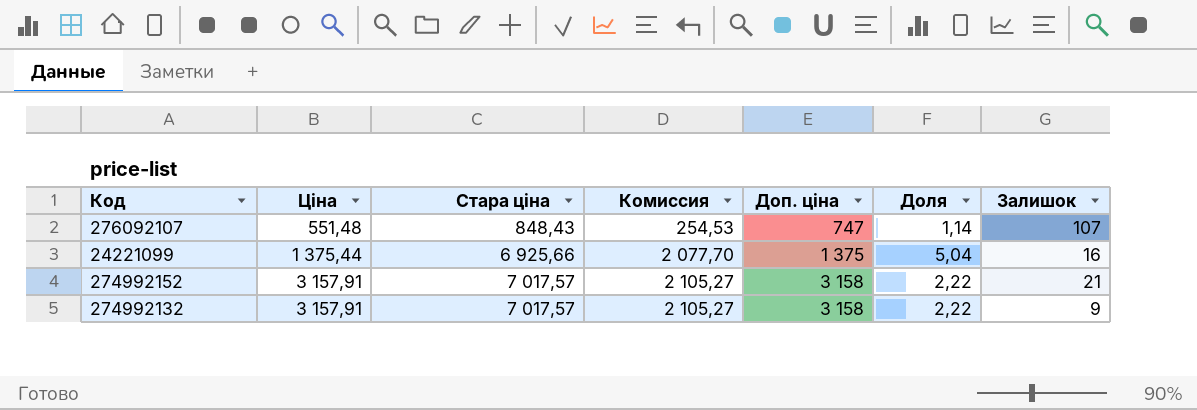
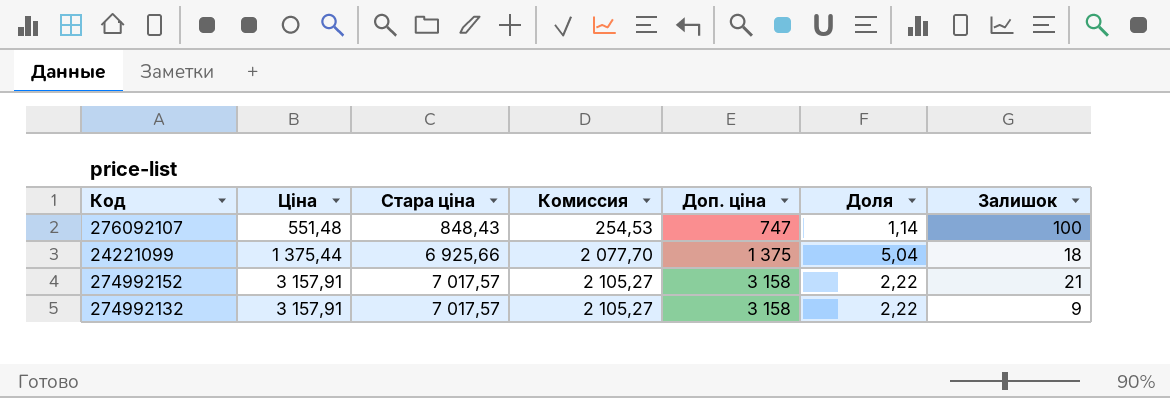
276092107 | Залишок: 107 -> 100
24221099 | Залишок: 16 -> 18

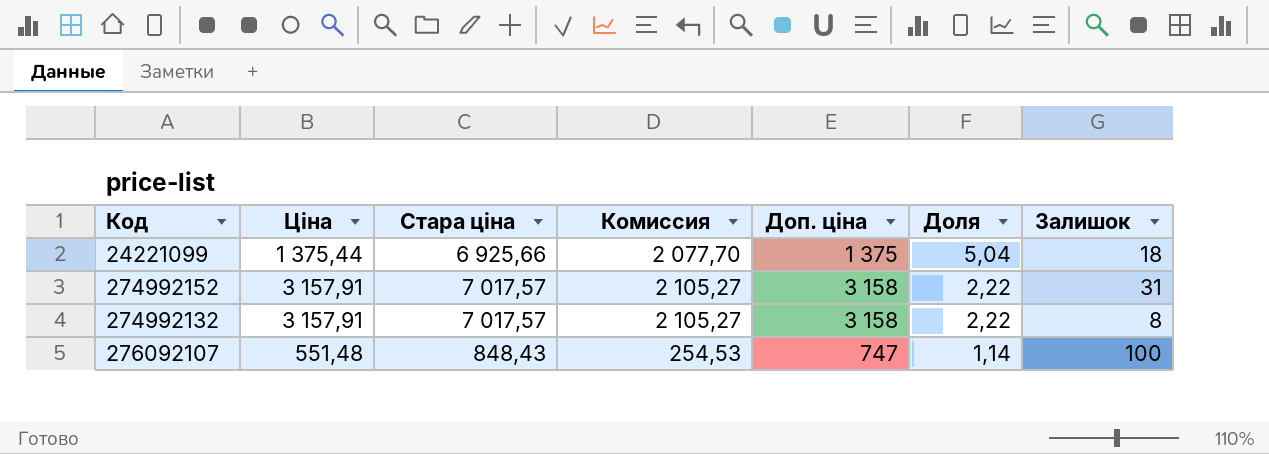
row order: Ціна ascending -> Доля descending
274992152 | Залишок: 21 -> 31
274992132 | Залишок: 9 -> 8

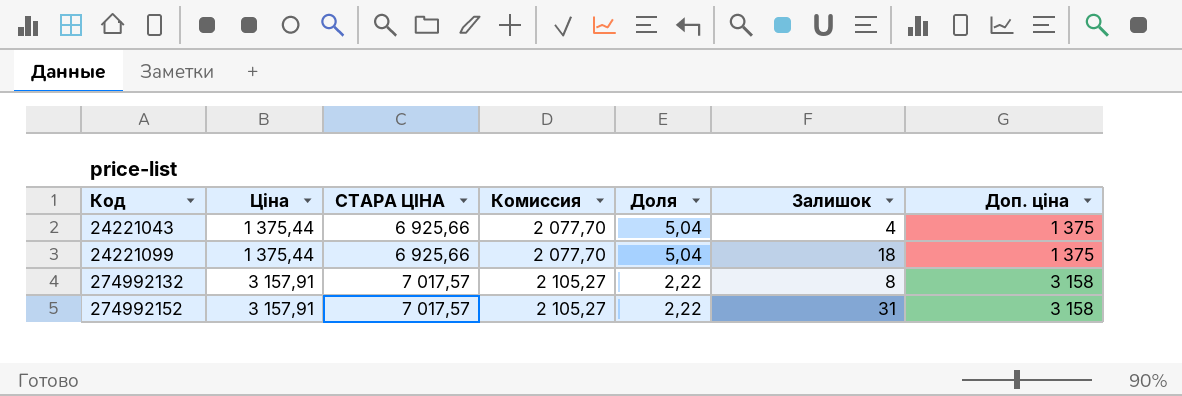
row order: Доля descending -> Код ascending
column name: Стара ціна -> СТАРА ЦІНА
column Доп. ціна | position: 5 -> 7
row 276092107: 551,48 | 848,43 | 254,53 | 747 | 1,14 | 100 -> none
row 24221043: none -> 1 375,44 | 6 925,66 | 2 077,70 | 5,04 | 4 | 1 375

